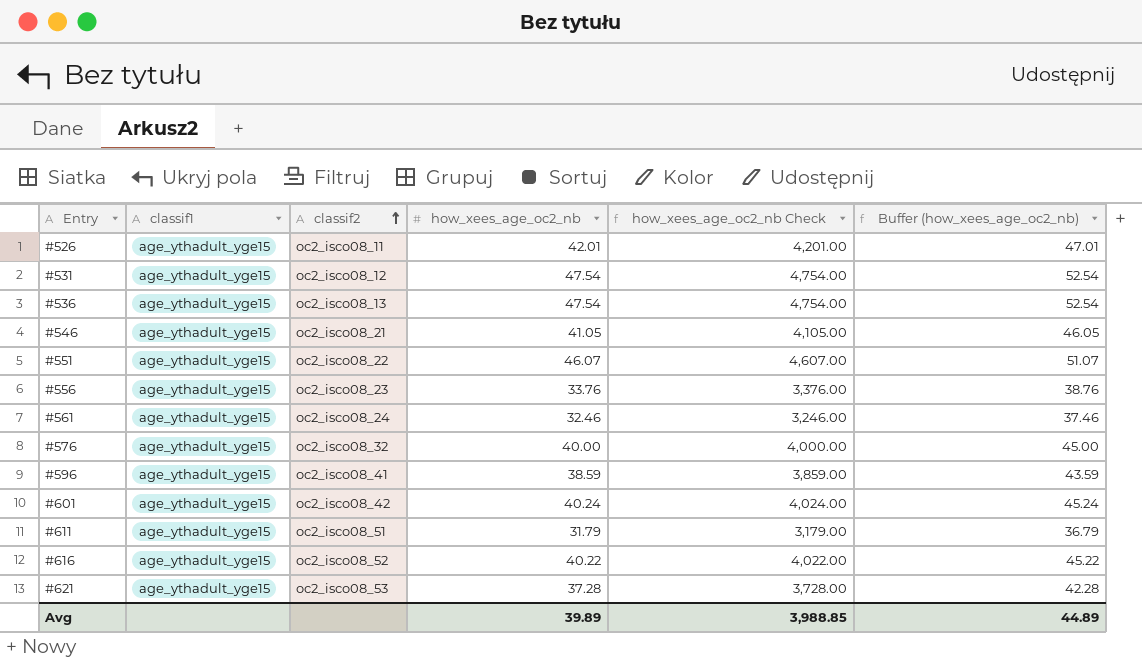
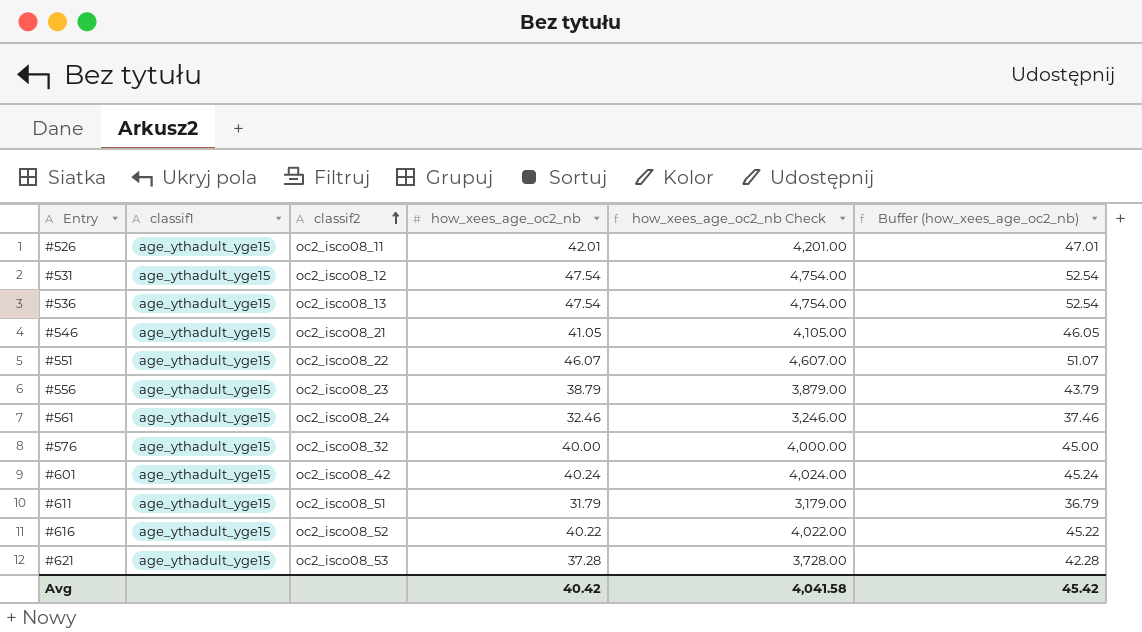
row #596: age_ythadult_yge15 | oc2_isco08_41 | 38.59 | 3,859.00 | 43.59 -> none
#556 | how_xees_age_oc2_nb: 33.76 -> 38.79
#556 | how_xees_age_oc2_nb Check: 3,376.00 -> 3,879.00
#556 | Buffer (how_xees_age_oc2_nb): 38.76 -> 43.79
Avg | how_xees_age_oc2_nb: 39.89 -> 40.42
Avg | how_xees_age_oc2_nb Check: 3,988.85 -> 4,041.58
Avg | Buffer (how_xees_age_oc2_nb): 44.89 -> 45.42

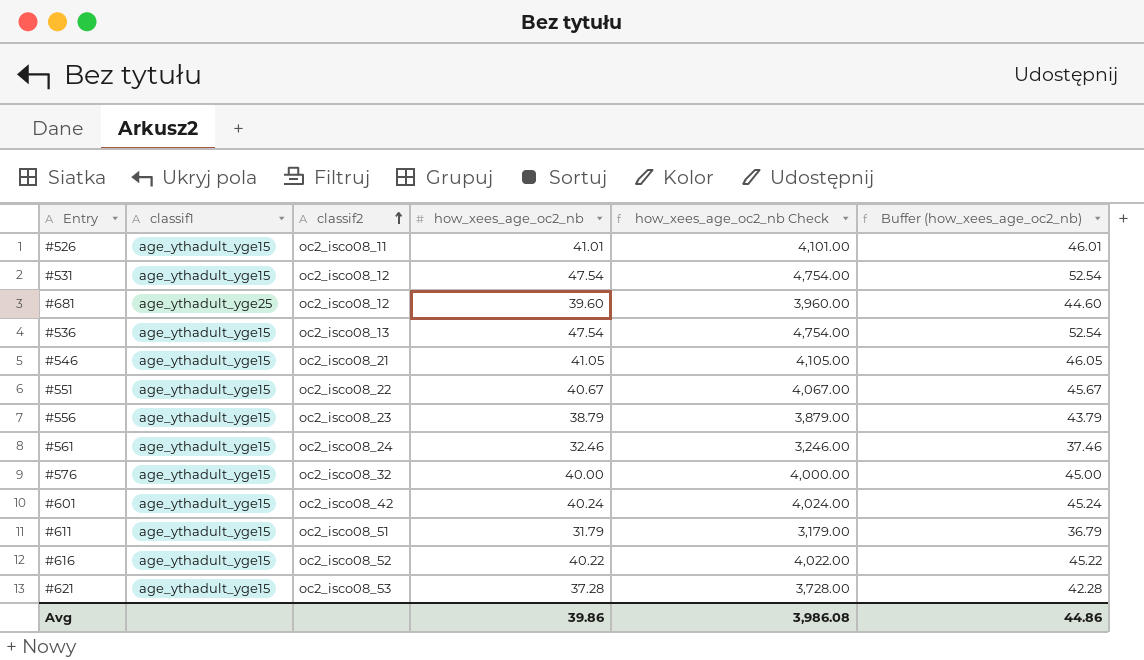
#526 | how_xees_age_oc2_nb: 42.01 -> 41.01
#526 | how_xees_age_oc2_nb Check: 4,201.00 -> 4,101.00
#526 | Buffer (how_xees_age_oc2_nb): 47.01 -> 46.01
row #681: none -> age_ythadult_yge25 | oc2_isco08_12 | 39.60 | 3,960.00 | 44.60
#551 | how_xees_age_oc2_nb: 46.07 -> 40.67
#551 | how_xees_age_oc2_nb Check: 4,607.00 -> 4,067.00
#551 | Buffer (how_xees_age_oc2_nb): 51.07 -> 45.67
Avg | how_xees_age_oc2_nb: 40.42 -> 39.86
Avg | how_xees_age_oc2_nb Check: 4,041.58 -> 3,986.08
Avg | Buffer (how_xees_age_oc2_nb): 45.42 -> 44.86

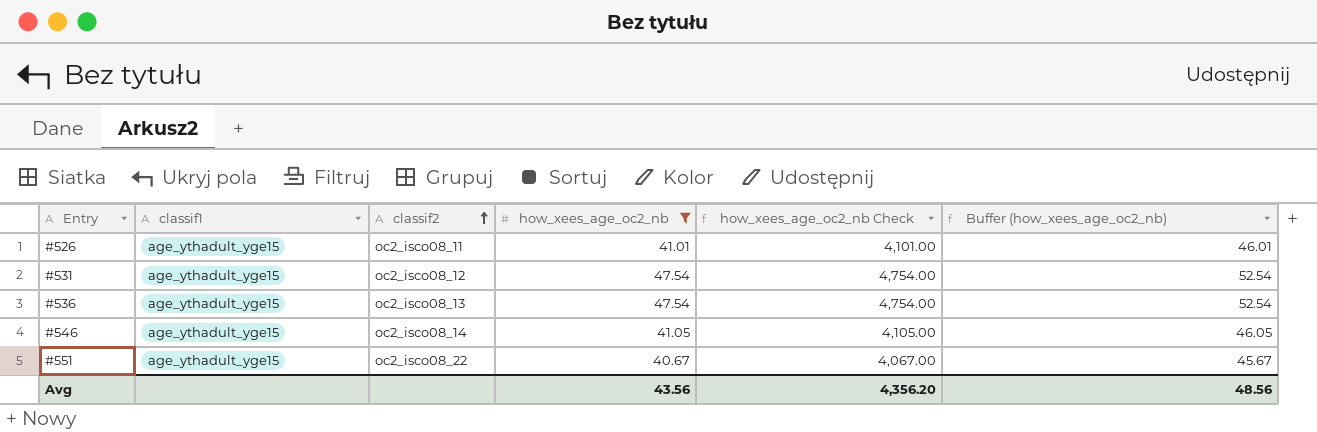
filter: none -> how_xees_age_oc2_nb >= 40.67
#546 | classif2: oc2_isco08_21 -> oc2_isco08_14
Avg | how_xees_age_oc2_nb: 39.86 -> 43.56
Avg | how_xees_age_oc2_nb Check: 3,986.08 -> 4,356.20
Avg | Buffer (how_xees_age_oc2_nb): 44.86 -> 48.56

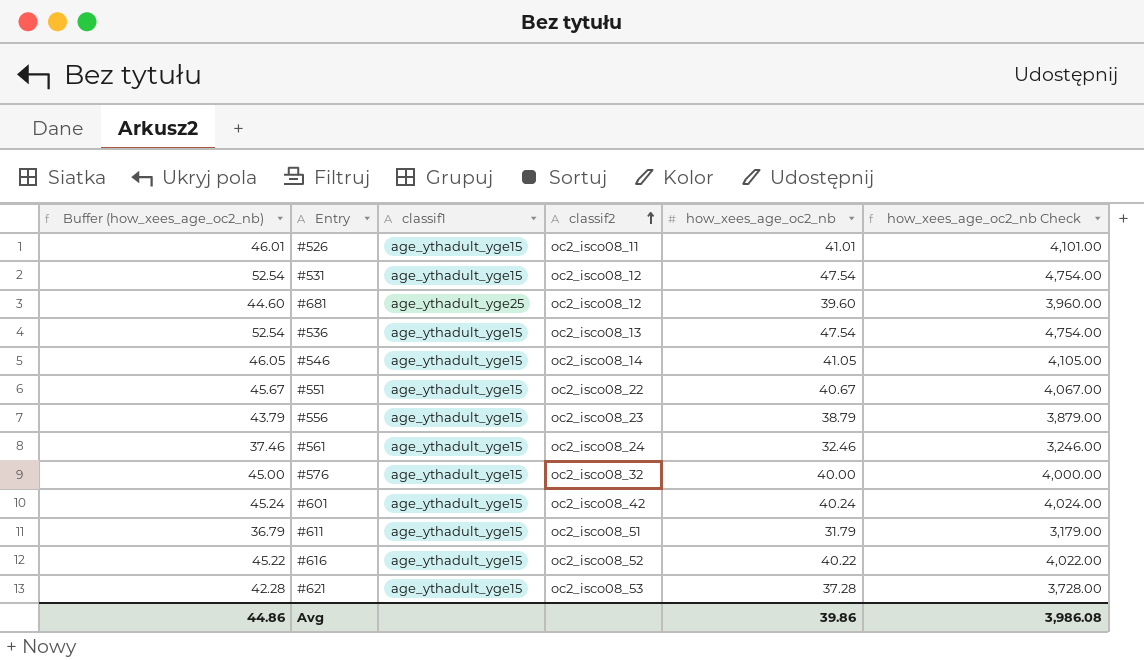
filter: how_xees_age_oc2_nb >= 40.67 -> none
column Buffer (how_xees_age_oc2_nb) | position: 6 -> 1
Avg | Buffer (how_xees_age_oc2_nb): 48.56 -> 44.86
Avg | how_xees_age_oc2_nb: 43.56 -> 39.86
Avg | how_xees_age_oc2_nb Check: 4,356.20 -> 3,986.08

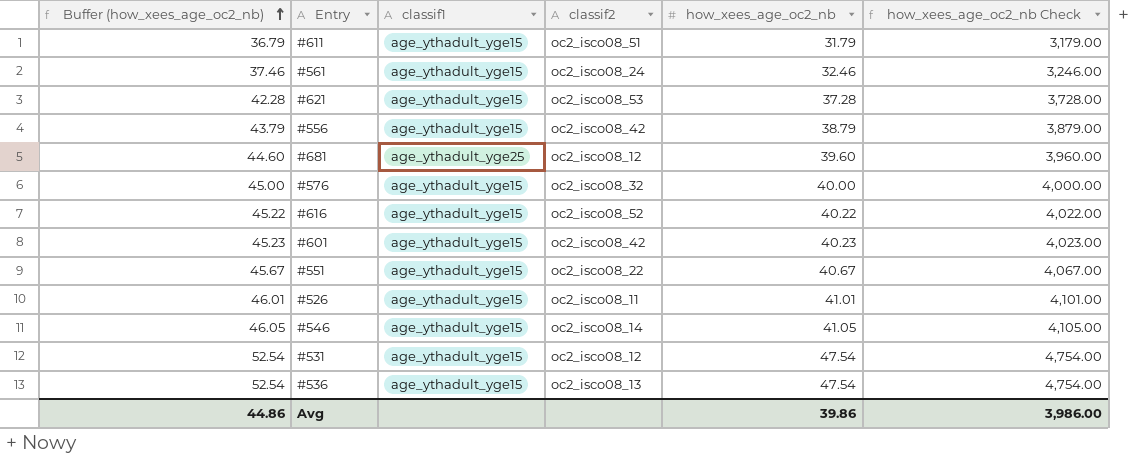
row order: classif2 ascending -> Buffer (how_xees_age_oc2_nb) ascending
#556 | classif2: oc2_isco08_23 -> oc2_isco08_42
#601 | Buffer (how_xees_age_oc2_nb): 45.24 -> 45.23
#601 | how_xees_age_oc2_nb: 40.24 -> 40.23
#601 | how_xees_age_oc2_nb Check: 4,024.00 -> 4,023.00
Avg | how_xees_age_oc2_nb Check: 3,986.08 -> 3,986.00

